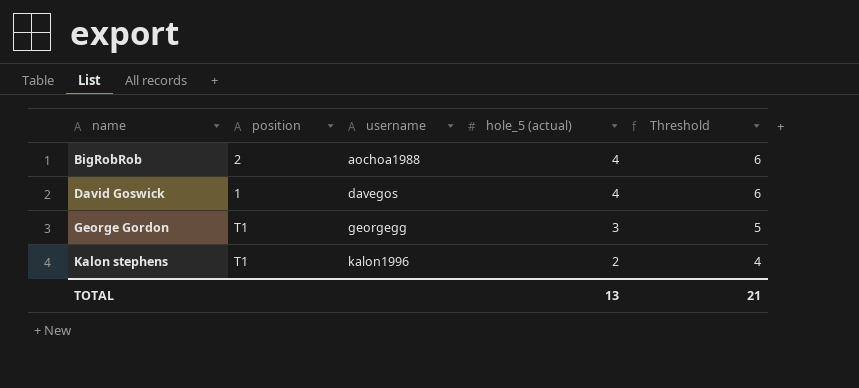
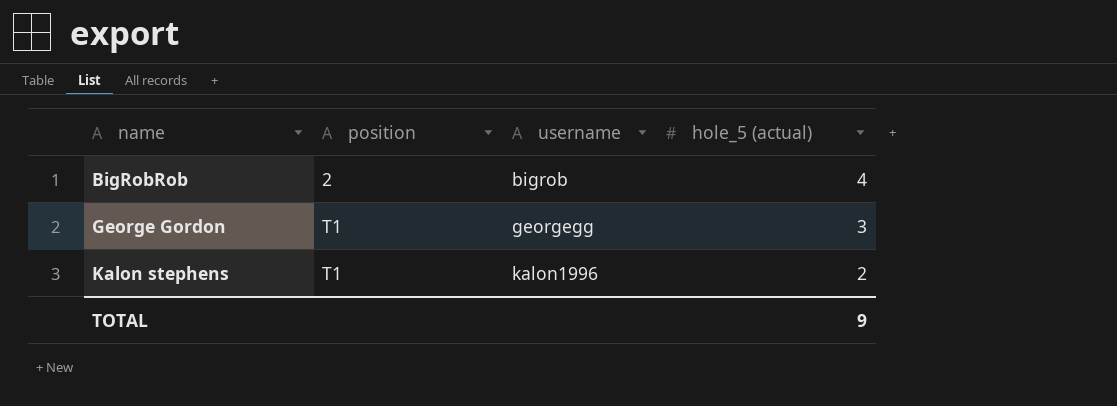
column Threshold | formula: [hole_5 (actual)] + 2 -> none
row David Goswick: 1 | davegos | 4 | 6 -> none
BigRobRob | username: aochoa1988 -> bigrob
TOTAL | hole_5 (actual): 13 -> 9

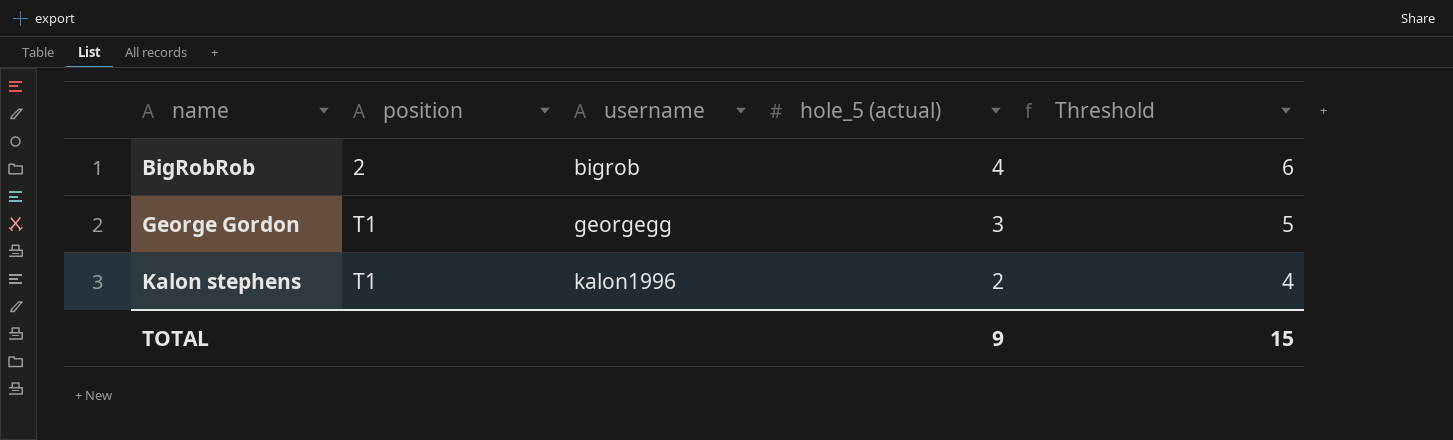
column Threshold | formula: none -> [hole_5 (actual)] + 2

